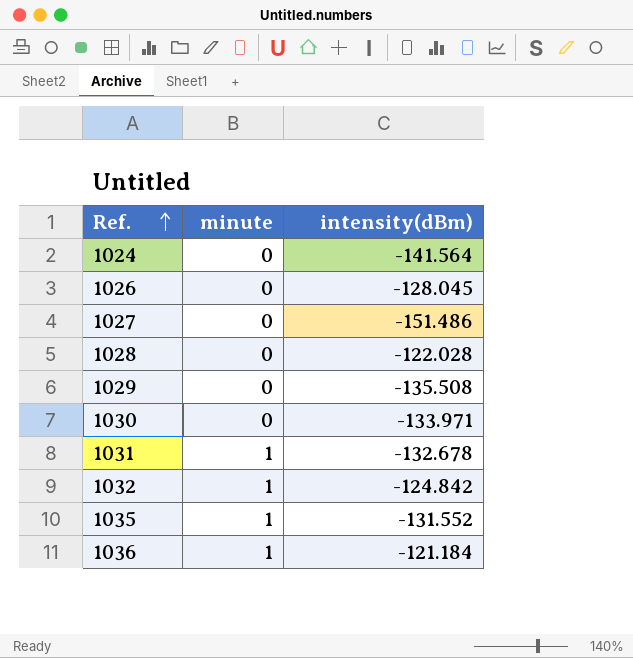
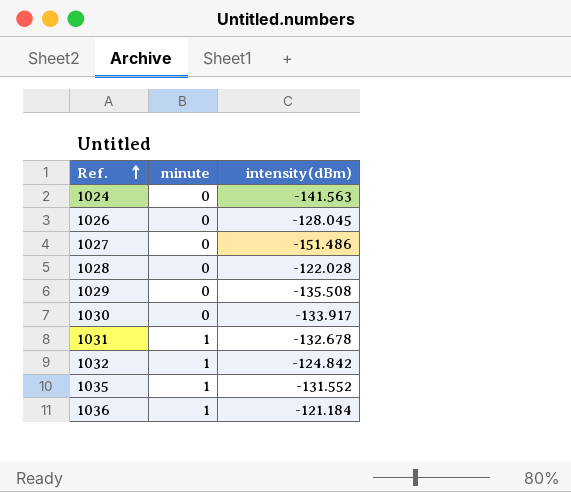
1024 | intensity(dBm): -141.564 -> -141.563
1030 | intensity(dBm): -133.971 -> -133.917

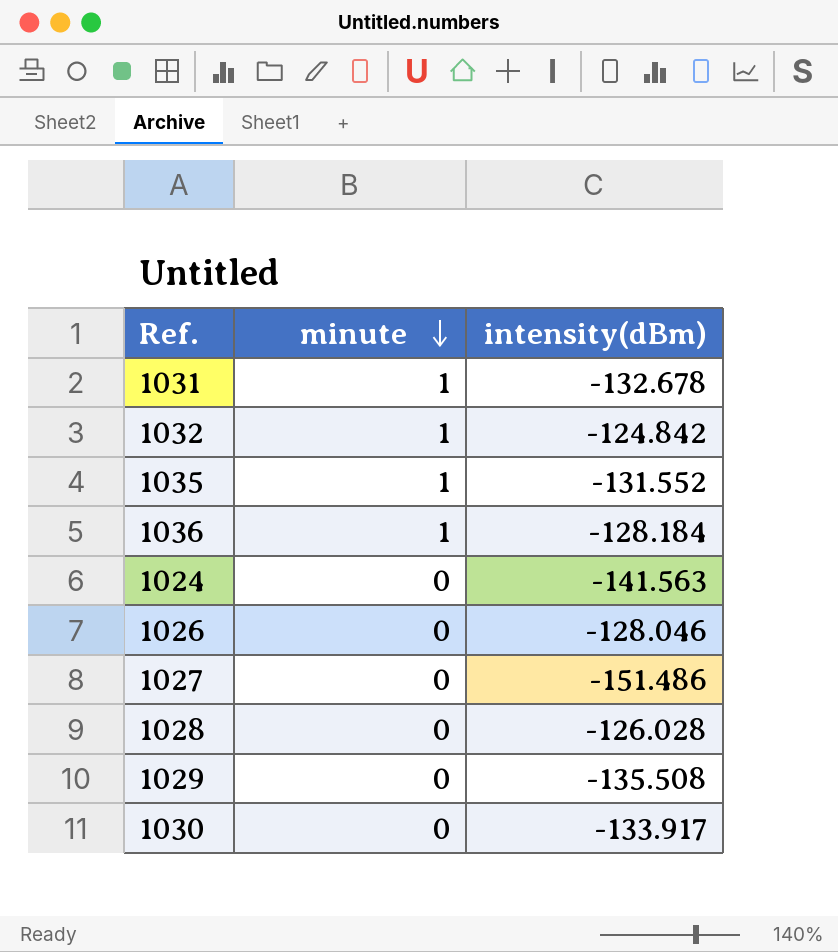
row order: Ref. ascending -> minute descending
1036 | intensity(dBm): -121.184 -> -128.184
1026 | intensity(dBm): -128.045 -> -128.046
1028 | intensity(dBm): -122.028 -> -126.028

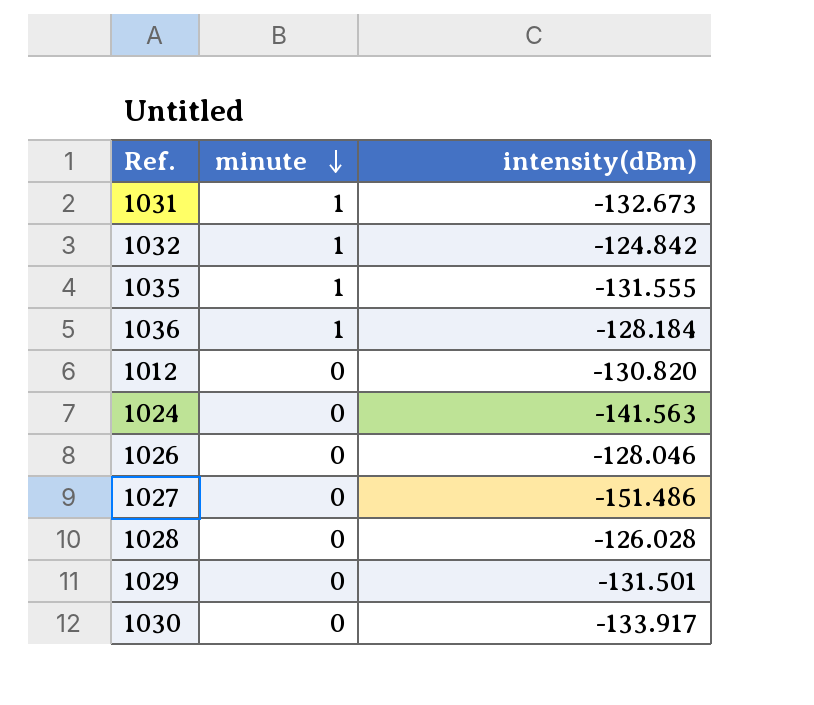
1031 | intensity(dBm): -132.678 -> -132.673
1035 | intensity(dBm): -131.552 -> -131.555
row 1012: none -> 0 | -130.820
1029 | intensity(dBm): -135.508 -> -131.501

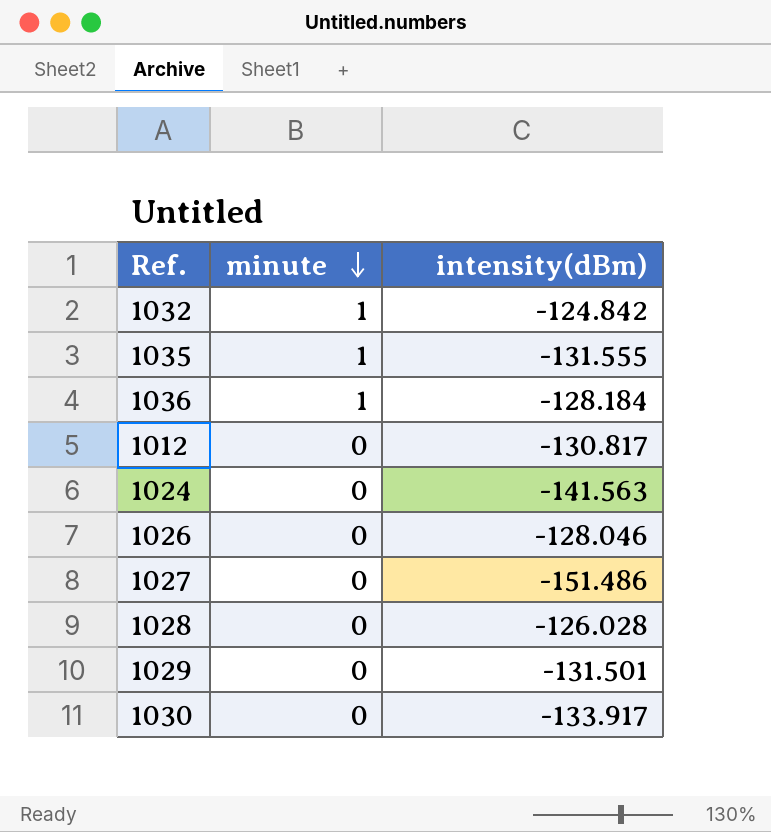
row 1031: 1 | -132.673 -> none
1012 | intensity(dBm): -130.820 -> -130.817

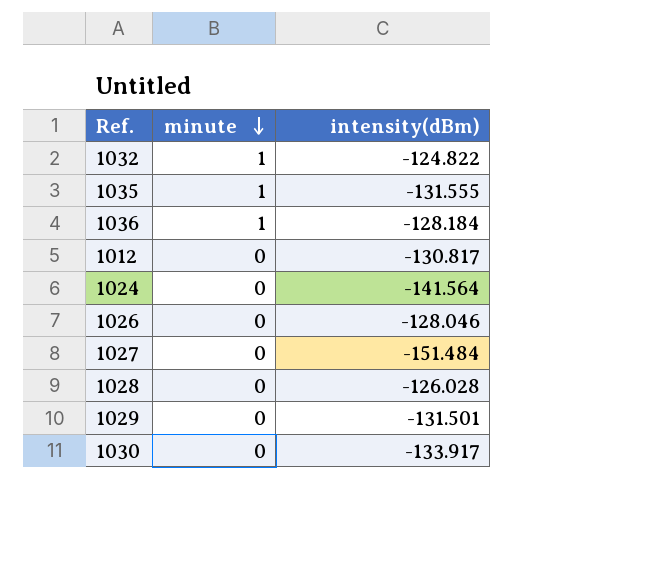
1032 | intensity(dBm): -124.842 -> -124.822
1024 | intensity(dBm): -141.563 -> -141.564
1027 | intensity(dBm): -151.486 -> -151.484

